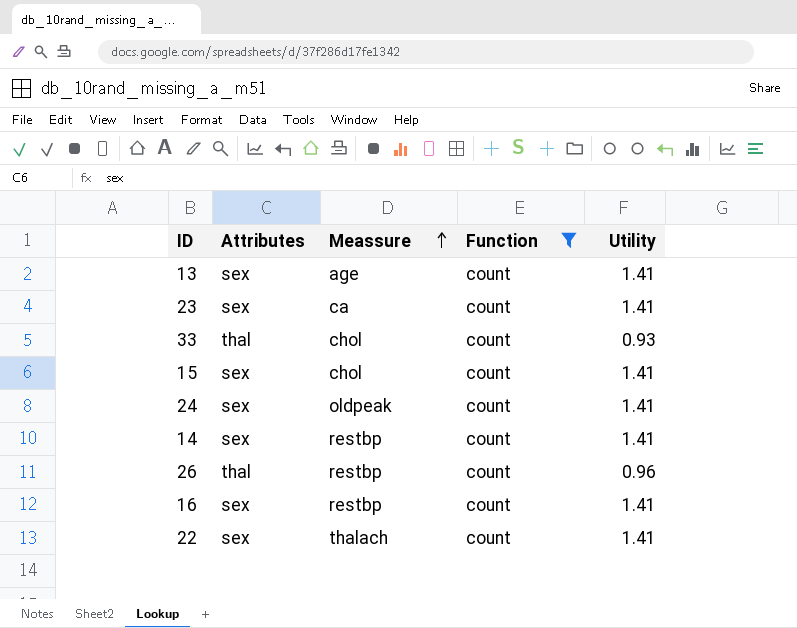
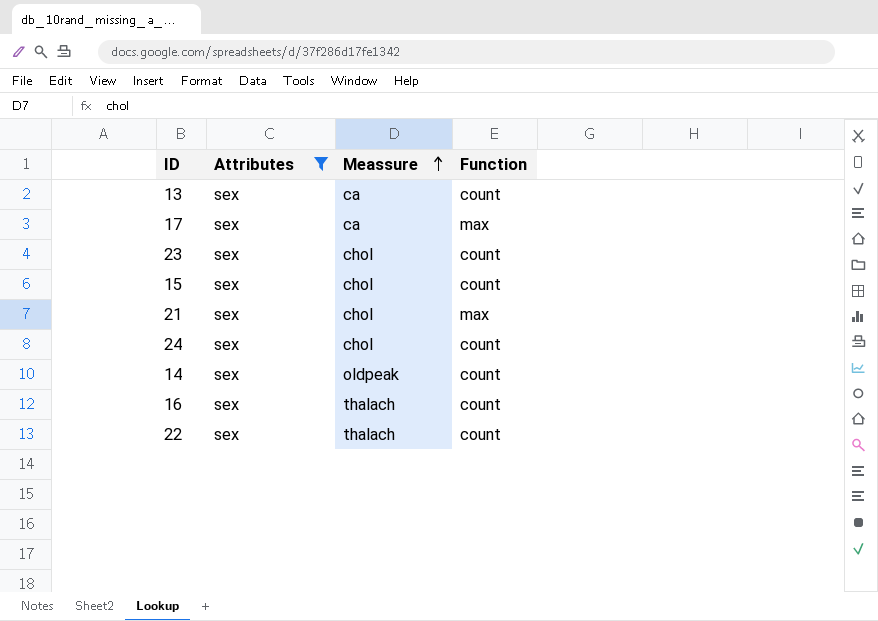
filter: Function = count -> Attributes = sex
column Utility | position: 5 -> none
13 | Meassure: age -> ca
23 | Meassure: ca -> chol
24 | Meassure: oldpeak -> chol
14 | Meassure: restbp -> oldpeak
16 | Meassure: restbp -> thalach

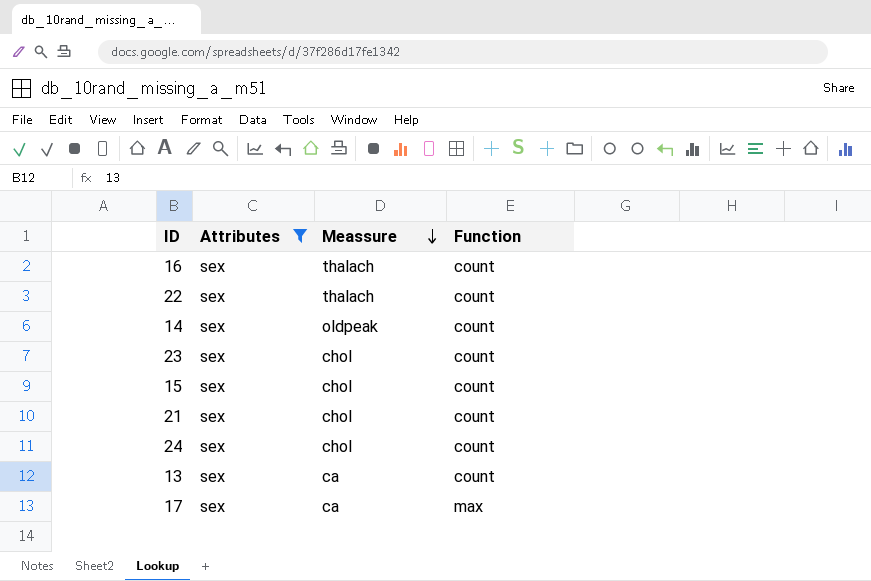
row order: Meassure ascending -> Meassure descending
21 | Function: max -> count

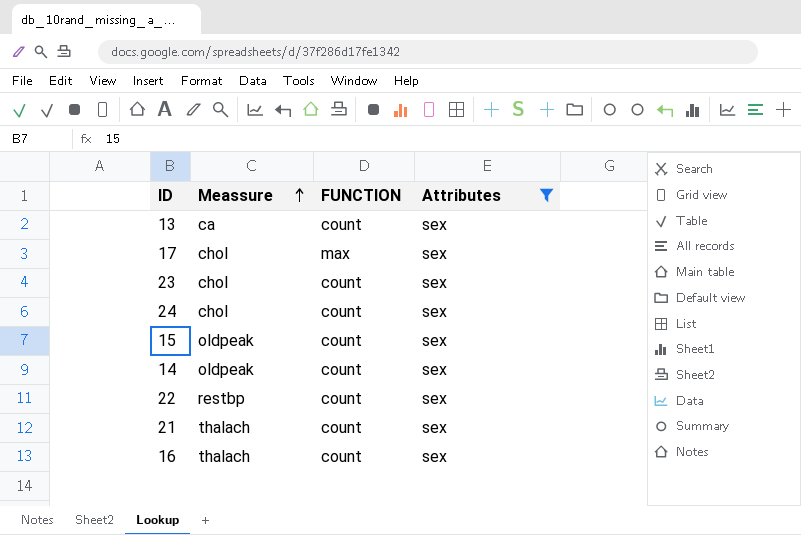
row order: Meassure descending -> Meassure ascending
column name: Function -> FUNCTION
column Attributes | position: 2 -> 4
17 | Meassure: ca -> chol
15 | Meassure: chol -> oldpeak
22 | Meassure: thalach -> restbp
21 | Meassure: chol -> thalach

